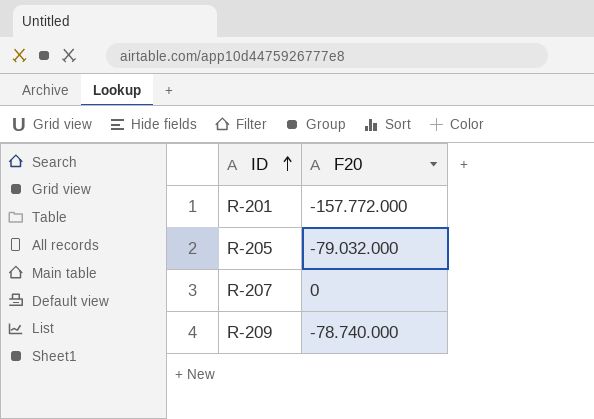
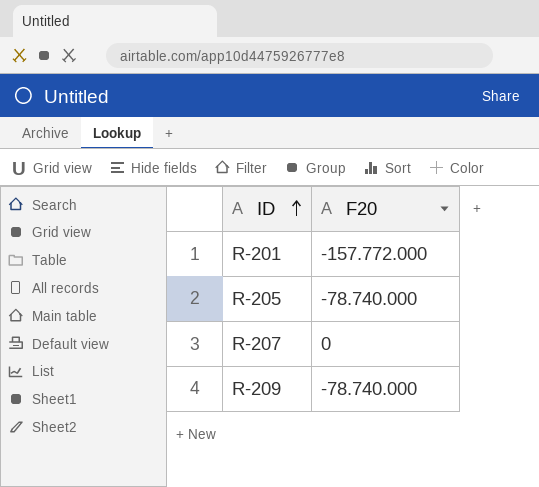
R-205 | F20: -79.032.000 -> -78.740.000

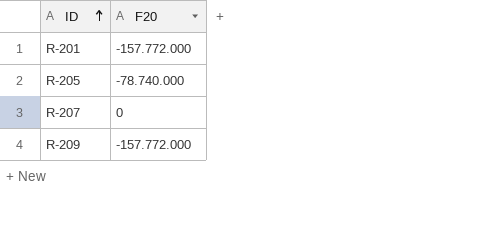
R-209 | F20: -78.740.000 -> -157.772.000

